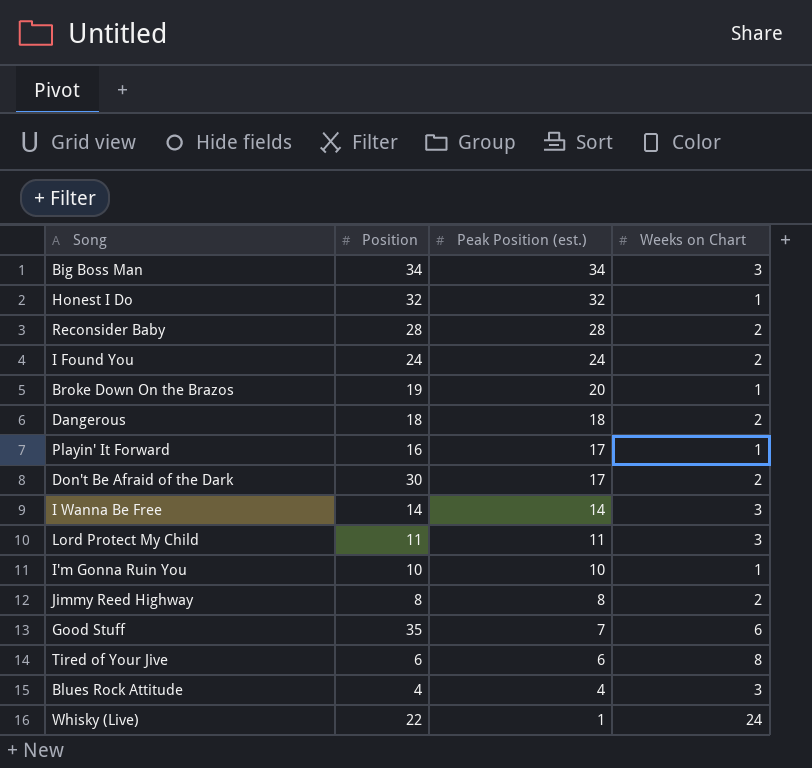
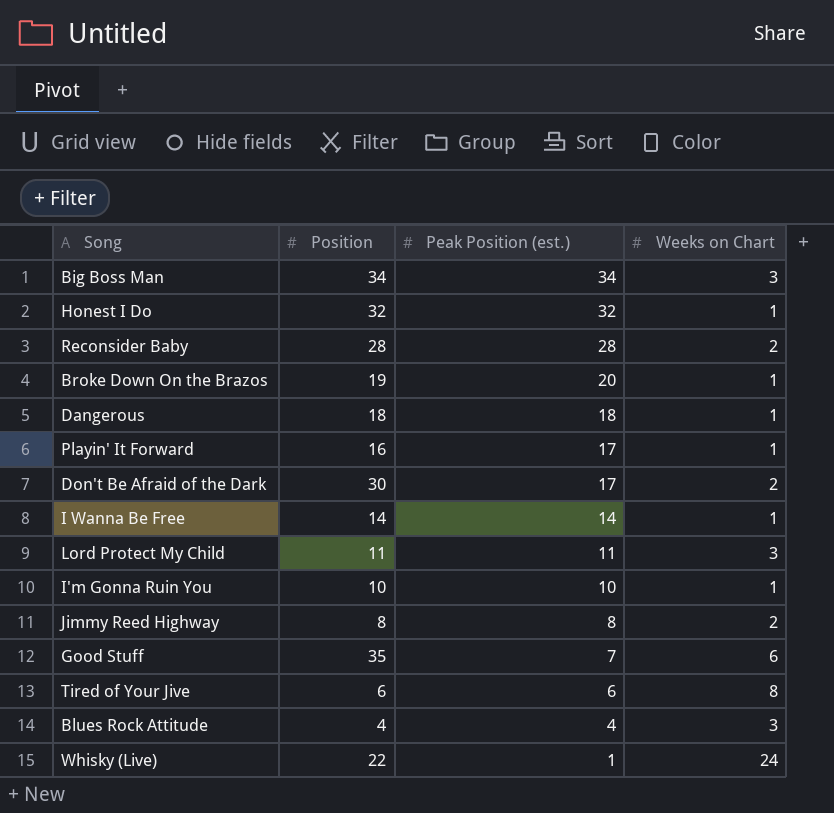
row I Found You: 24 | 24 | 2 -> none
Dangerous | Weeks on Chart: 2 -> 1
I Wanna Be Free | Weeks on Chart: 3 -> 1

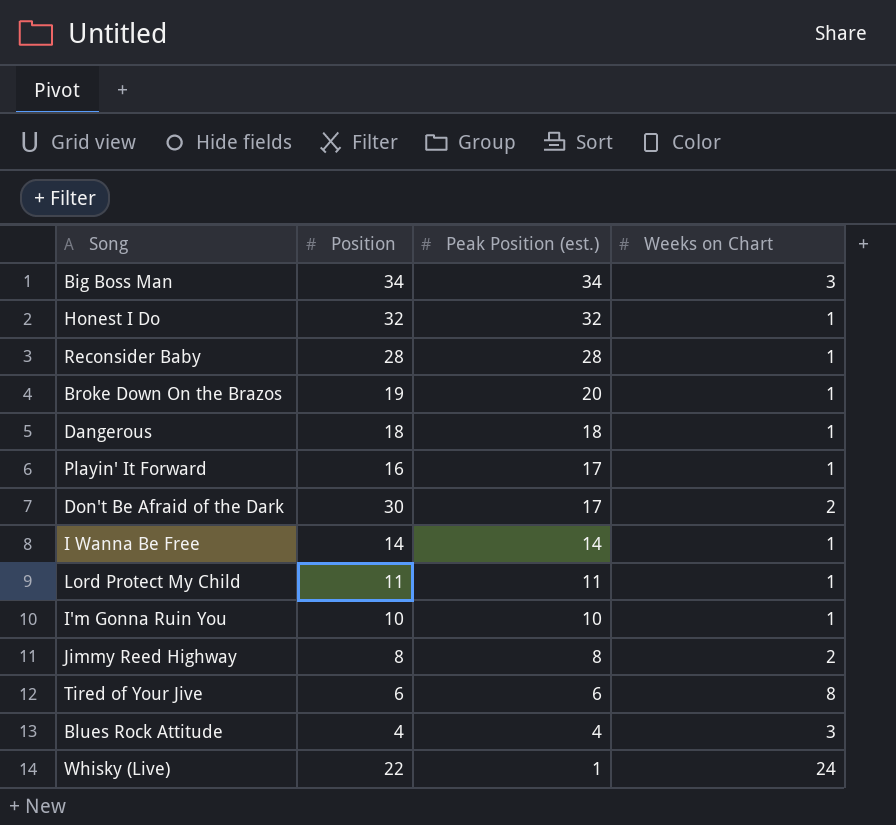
row Good Stuff: 35 | 7 | 6 -> none
Reconsider Baby | Weeks on Chart: 2 -> 1
Lord Protect My Child | Weeks on Chart: 3 -> 1

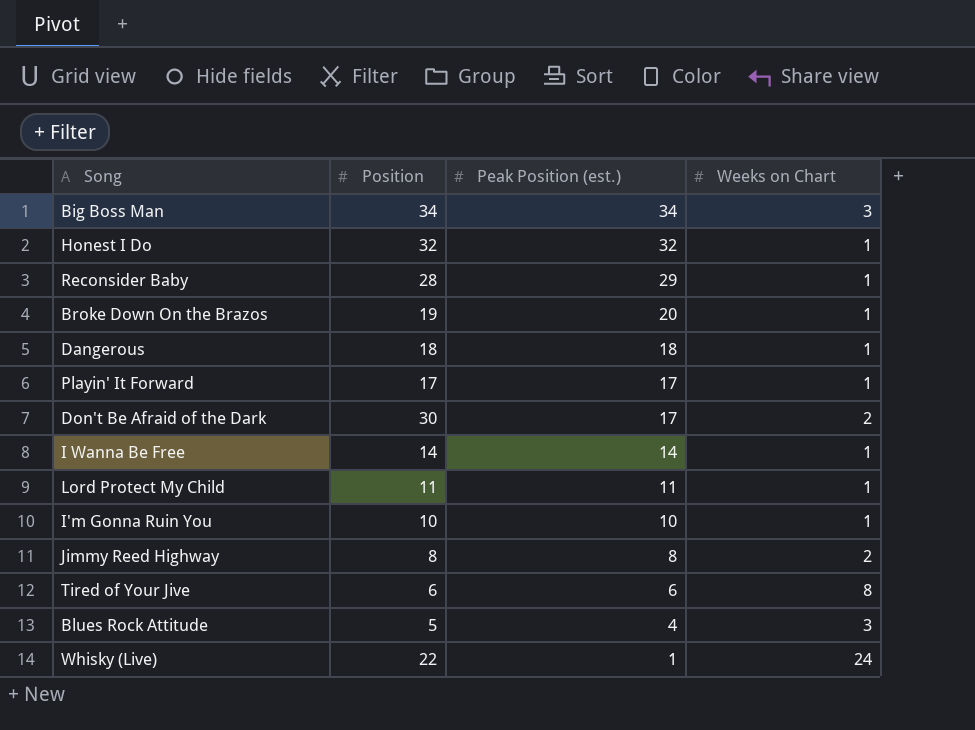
Reconsider Baby | Peak Position (est.): 28 -> 29
Playin' It Forward | Position: 16 -> 17
Blues Rock Attitude | Position: 4 -> 5

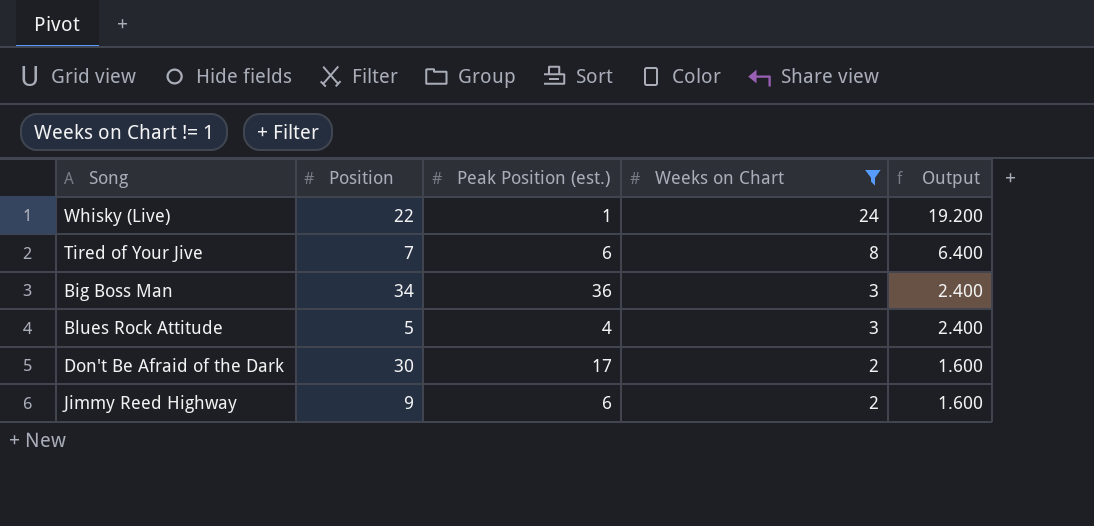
filter: none -> Weeks on Chart != 1
row order: Peak Position (est.) descending -> Weeks on Chart descending
column Output | formula: none -> [Weeks on Chart] * 0.8
Tired of Your Jive | Position: 6 -> 7
Big Boss Man | Peak Position (est.): 34 -> 36
Jimmy Reed Highway | Position: 8 -> 9
Jimmy Reed Highway | Peak Position (est.): 8 -> 6

